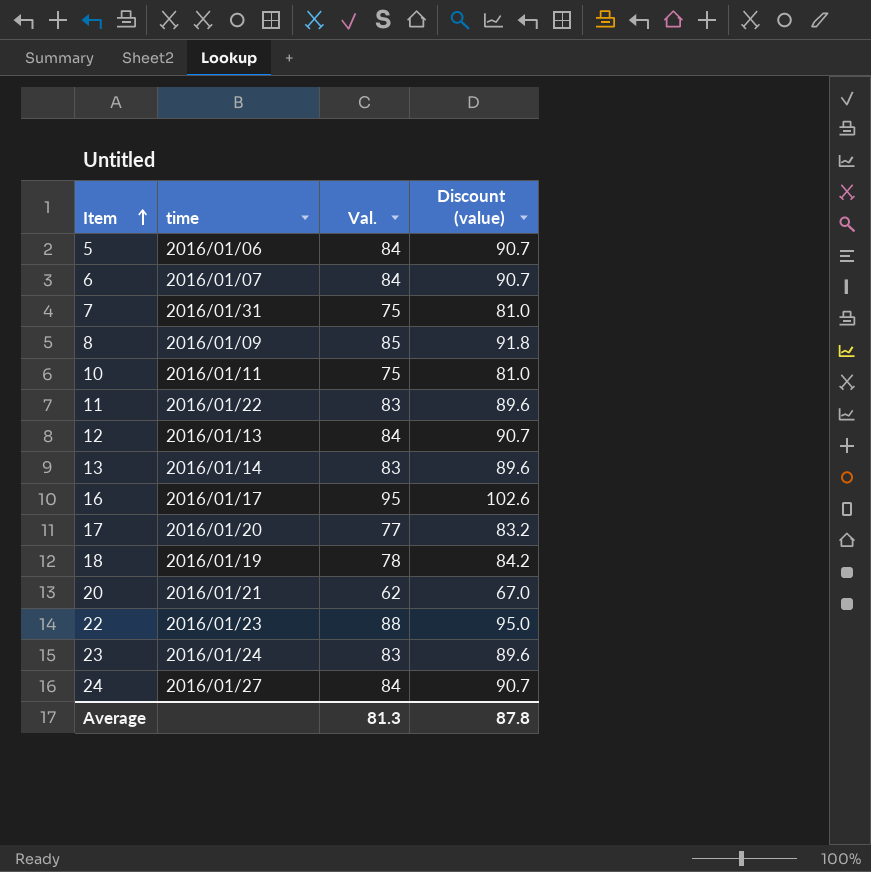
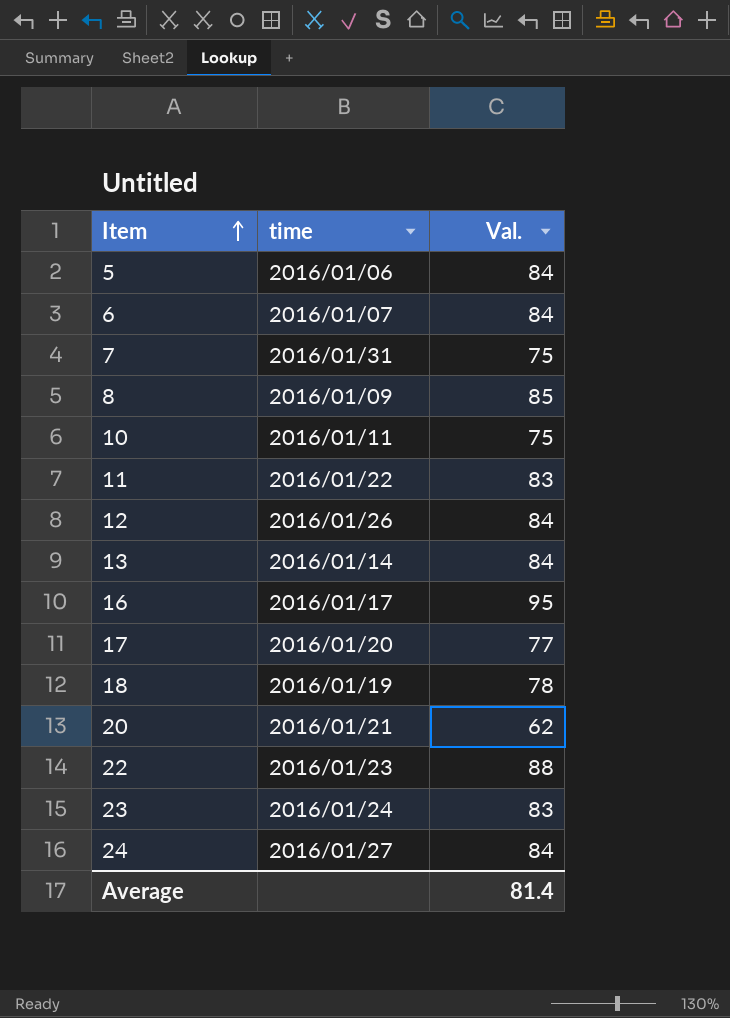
column Discount (value) | formula: [Val.] * 1.08 -> none
12 | time: 2016/01/13 -> 2016/01/26
13 | Val.: 83 -> 84
Average | Val.: 81.3 -> 81.4

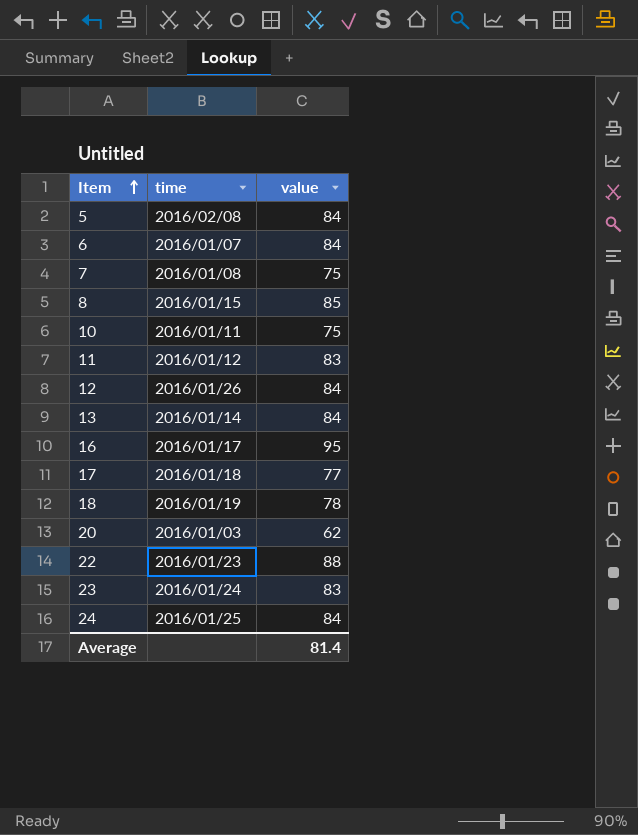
column name: Val. -> value
5 | time: 2016/01/06 -> 2016/02/08
7 | time: 2016/01/31 -> 2016/01/08
8 | time: 2016/01/09 -> 2016/01/15
11 | time: 2016/01/22 -> 2016/01/12
17 | time: 2016/01/20 -> 2016/01/18
20 | time: 2016/01/21 -> 2016/01/03
24 | time: 2016/01/27 -> 2016/01/25

